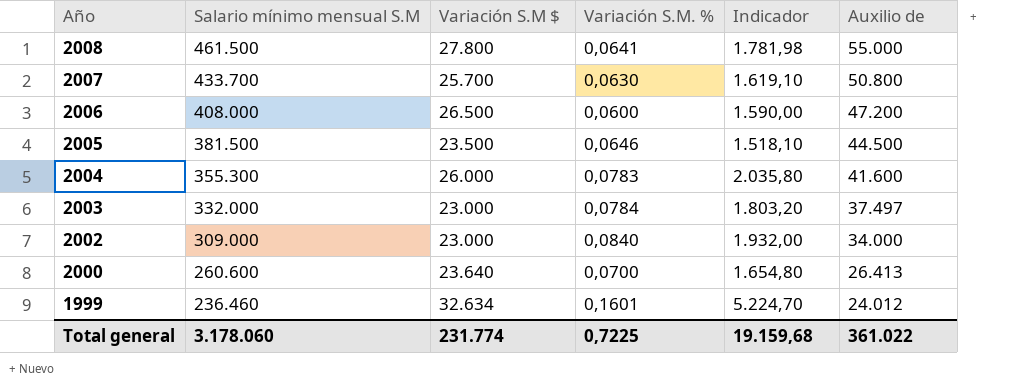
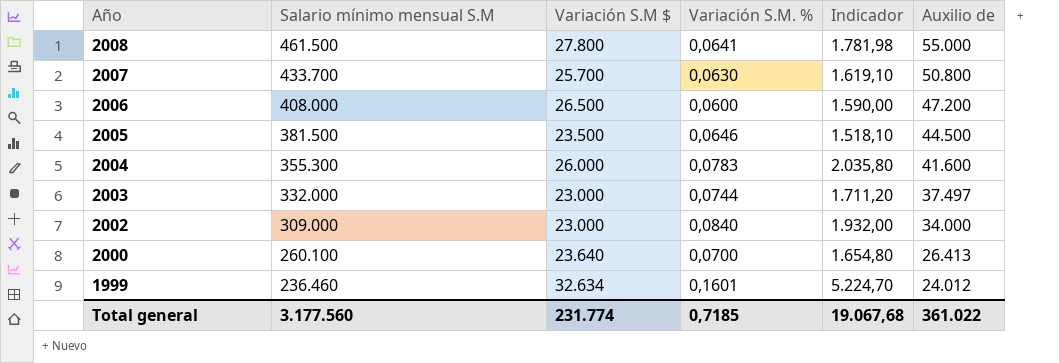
2003 | Variación S.M. %: 0,0784 -> 0,0744
2003 | Indicador: 1.803,20 -> 1.711,20
2000 | Salario mínimo mensual S.M: 260.600 -> 260.100
Total general | Salario mínimo mensual S.M: 3.178.060 -> 3.177.560
Total general | Variación S.M. %: 0,7225 -> 0,7185
Total general | Indicador: 19.159,68 -> 19.067,68

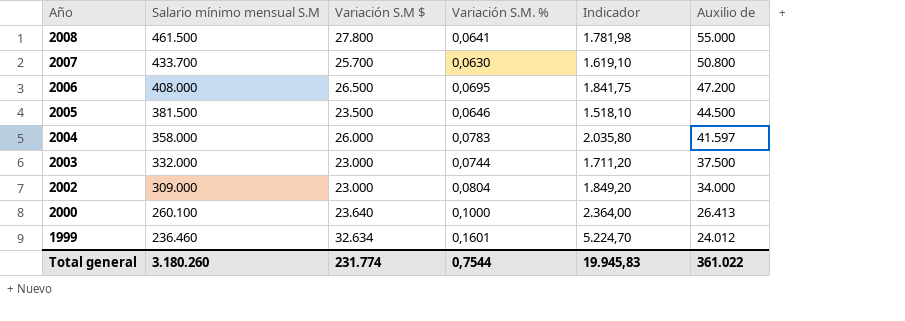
2006 | Variación S.M. %: 0,0600 -> 0,0695
2006 | Indicador: 1.590,00 -> 1.841,75
2004 | Salario mínimo mensual S.M: 355.300 -> 358.000
2004 | Auxilio de: 41.600 -> 41.597
2003 | Auxilio de: 37.497 -> 37.500
2002 | Variación S.M. %: 0,0840 -> 0,0804
2002 | Indicador: 1.932,00 -> 1.849,20
2000 | Variación S.M. %: 0,0700 -> 0,1000
2000 | Indicador: 1.654,80 -> 2.364,00
Total general | Salario mínimo mensual S.M: 3.177.560 -> 3.180.260
Total general | Variación S.M. %: 0,7185 -> 0,7544
Total general | Indicador: 19.067,68 -> 19.945,83

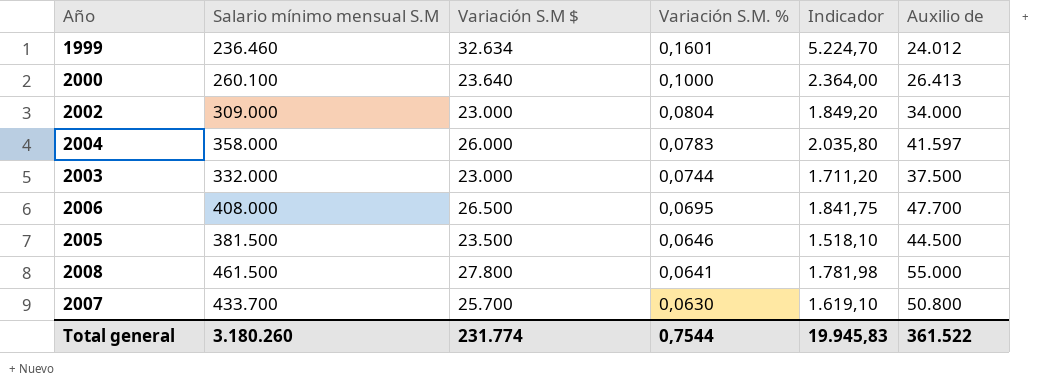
row order: Año descending -> Variación S.M. % descending
2006 | Auxilio de: 47.200 -> 47.700
Total general | Auxilio de: 361.022 -> 361.522

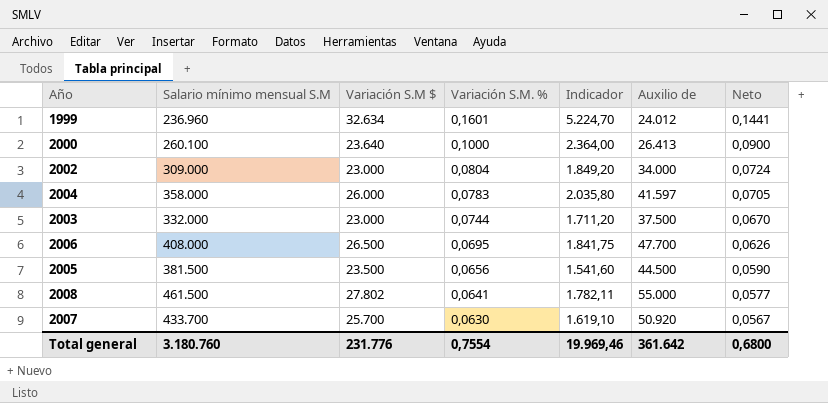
column Neto | formula: none -> [Variación S.M. %] * 0,9
1999 | Salario mínimo mensual S.M: 236.460 -> 236.960
2005 | Variación S.M. %: 0,0646 -> 0,0656
2005 | Indicador: 1.518,10 -> 1.541,60
2008 | Variación S.M $: 27.800 -> 27.802
2008 | Indicador: 1.781,98 -> 1.782,11
2007 | Auxilio de: 50.800 -> 50.920
Total general | Salario mínimo mensual S.M: 3.180.260 -> 3.180.760
Total general | Variación S.M $: 231.774 -> 231.776
Total general | Variación S.M. %: 0,7544 -> 0,7554
Total general | Indicador: 19.945,83 -> 19.969,46
Total general | Auxilio de: 361.522 -> 361.642

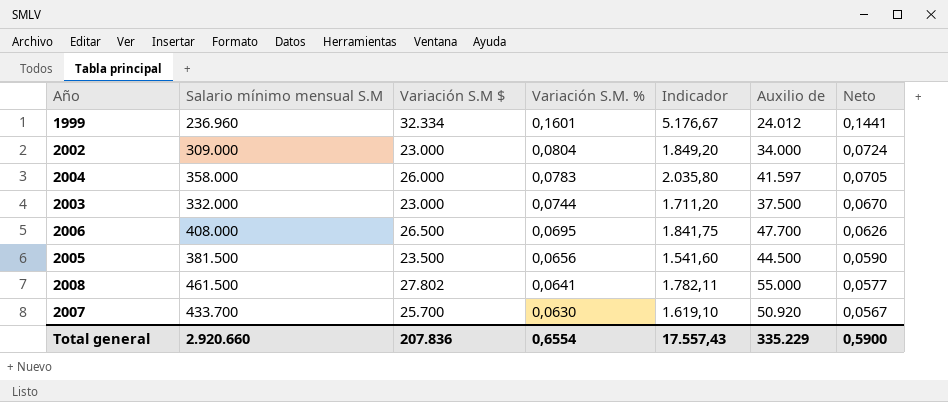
row 2000: 260.100 | 23.640 | 0,1000 | 2.364,00 | 26.413 | 0,0900 -> none
1999 | Variación S.M $: 32.634 -> 32.334
1999 | Indicador: 5.224,70 -> 5.176,67
Total general | Salario mínimo mensual S.M: 3.180.760 -> 2.920.660
Total general | Variación S.M $: 231.776 -> 207.836
Total general | Variación S.M. %: 0,7554 -> 0,6554
Total general | Indicador: 19.969,46 -> 17.557,43
Total general | Auxilio de: 361.642 -> 335.229
Total general | Neto: 0,6800 -> 0,5900

